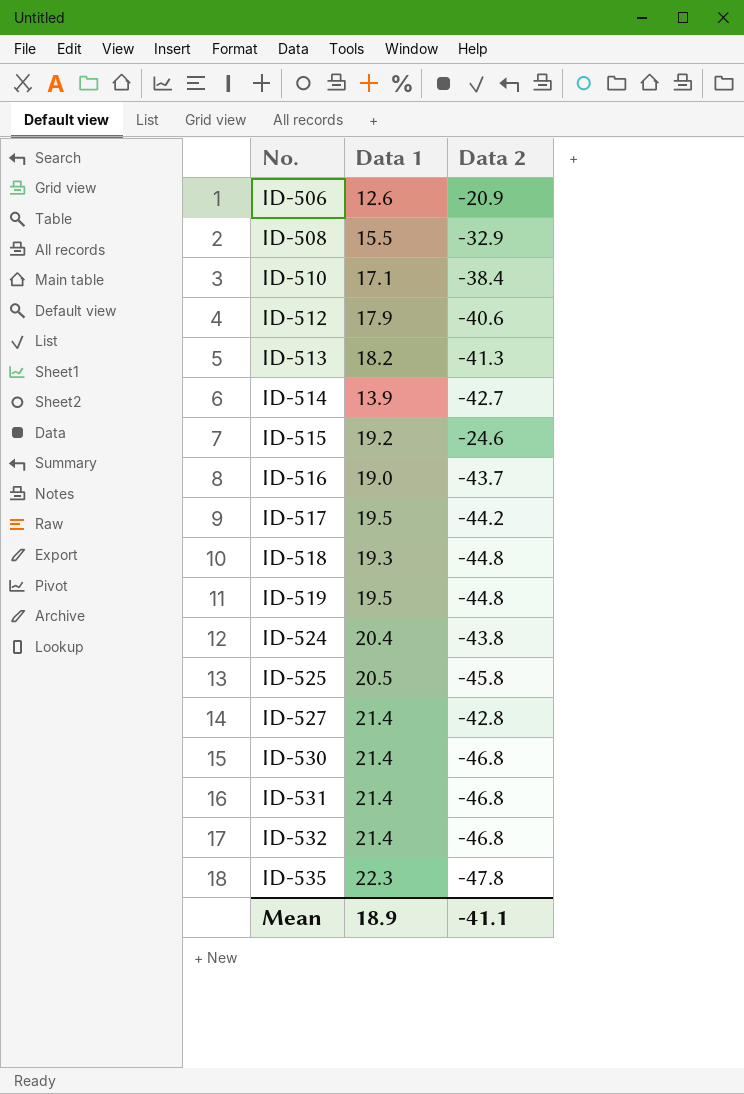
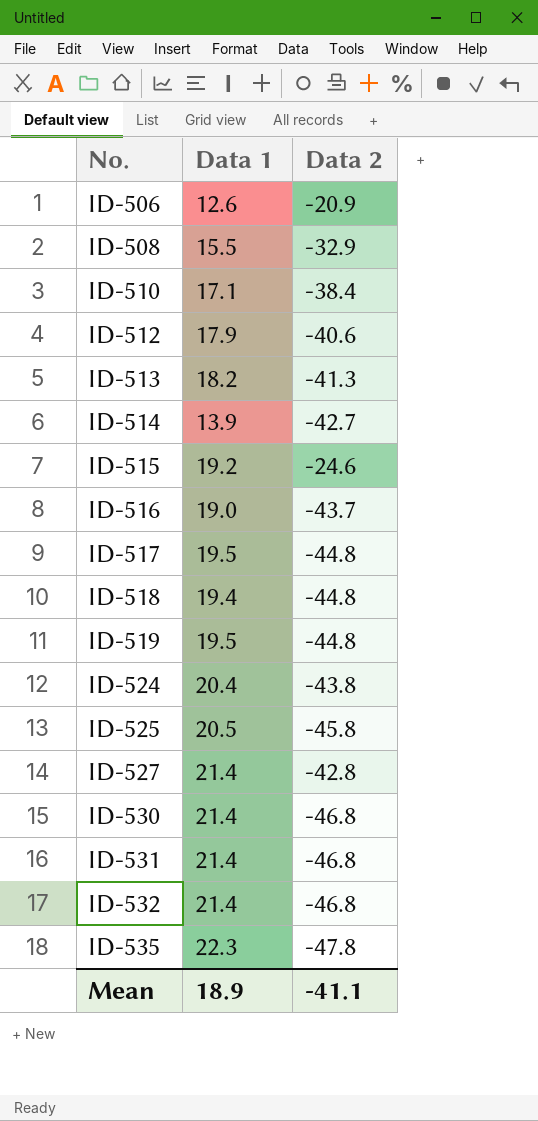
ID-517 | Data 2: -44.2 -> -44.8
ID-518 | Data 1: 19.3 -> 19.4

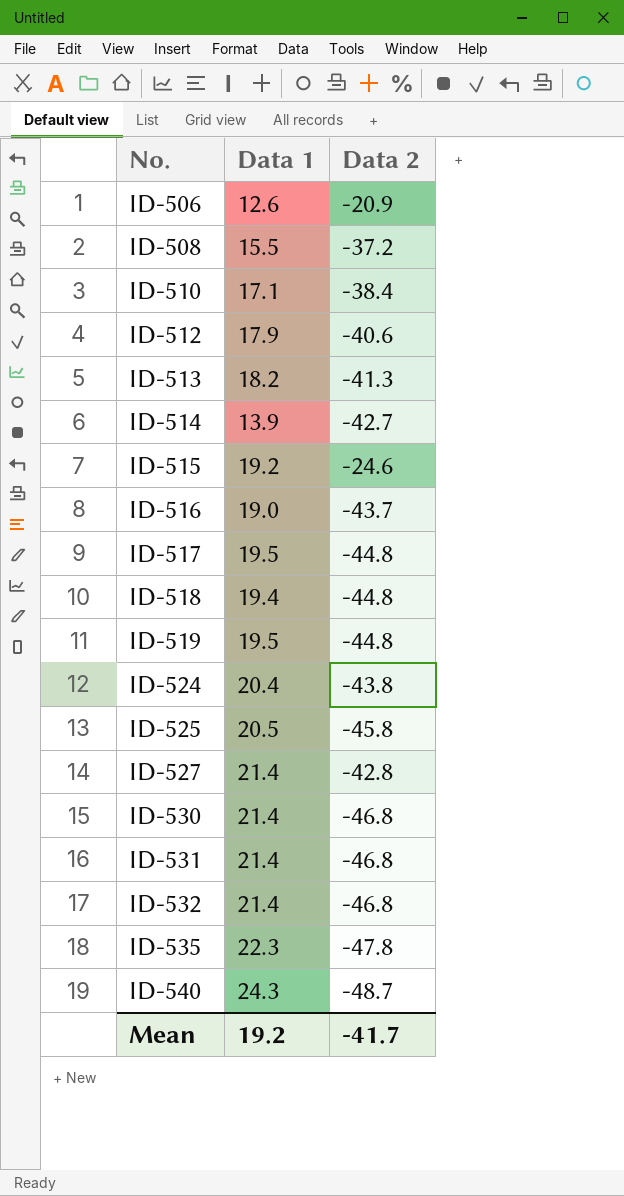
ID-508 | Data 2: -32.9 -> -37.2
row ID-540: none -> 24.3 | -48.7
Mean | Data 1: 18.9 -> 19.2
Mean | Data 2: -41.1 -> -41.7

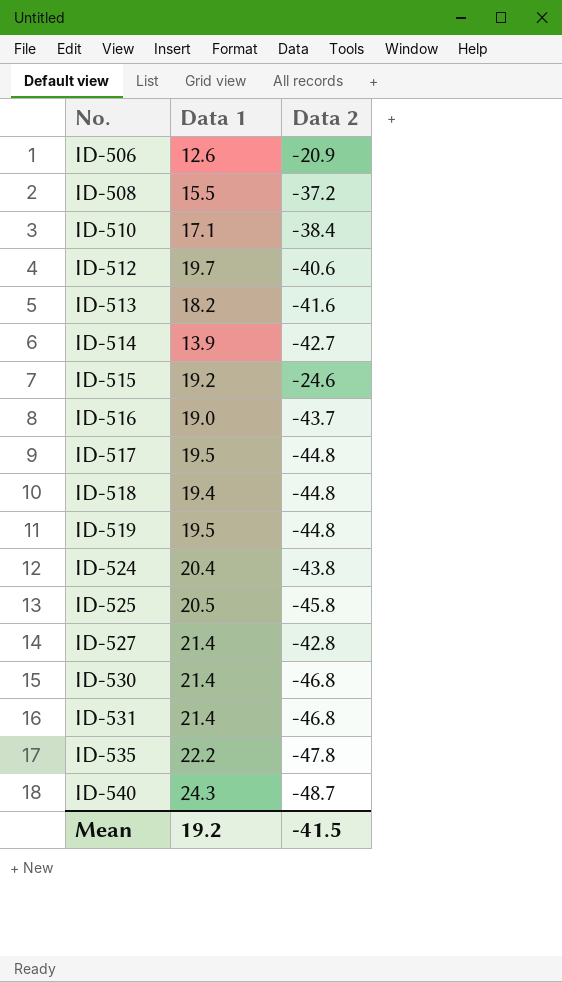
row ID-532: 21.4 | -46.8 -> none
ID-512 | Data 1: 17.9 -> 19.7
ID-513 | Data 2: -41.3 -> -41.6
ID-535 | Data 1: 22.3 -> 22.2
Mean | Data 2: -41.7 -> -41.5

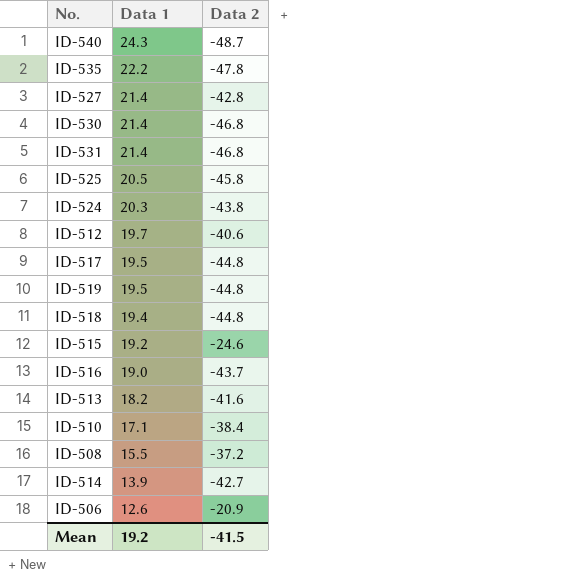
row order: No. ascending -> Data 1 descending
ID-524 | Data 1: 20.4 -> 20.3

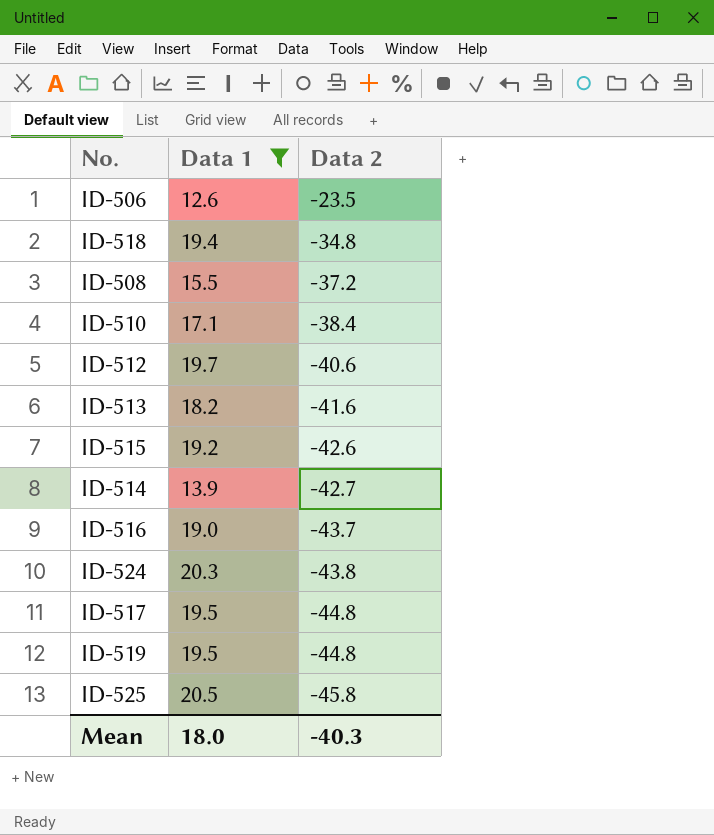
filter: none -> Data 1 <= 20.5
row order: Data 1 descending -> Data 2 descending
ID-506 | Data 2: -20.9 -> -23.5
ID-518 | Data 2: -44.8 -> -34.8
ID-515 | Data 2: -24.6 -> -42.6
Mean | Data 1: 19.2 -> 18.0
Mean | Data 2: -41.5 -> -40.3

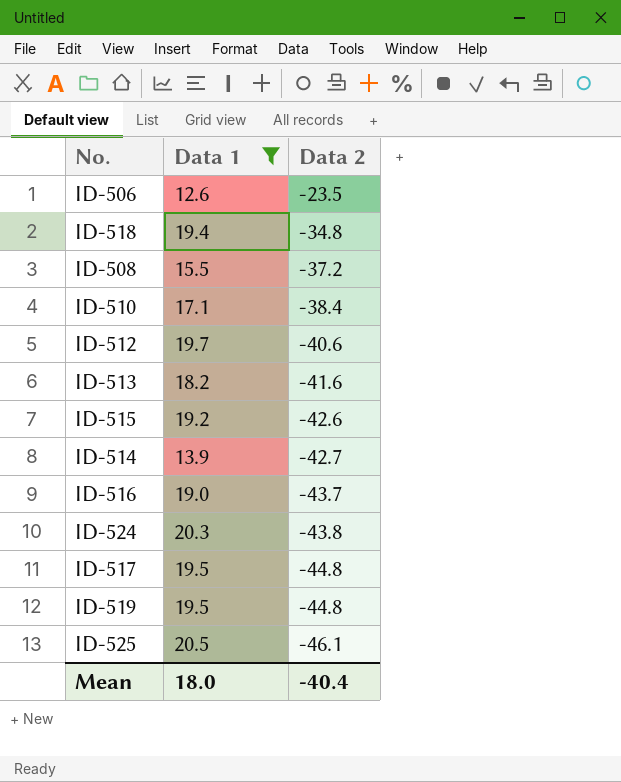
ID-525 | Data 2: -45.8 -> -46.1
Mean | Data 2: -40.3 -> -40.4

